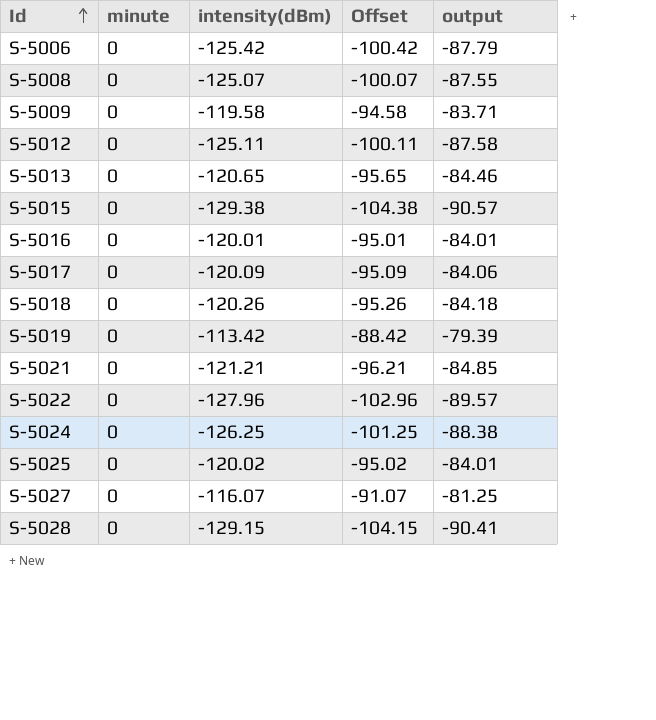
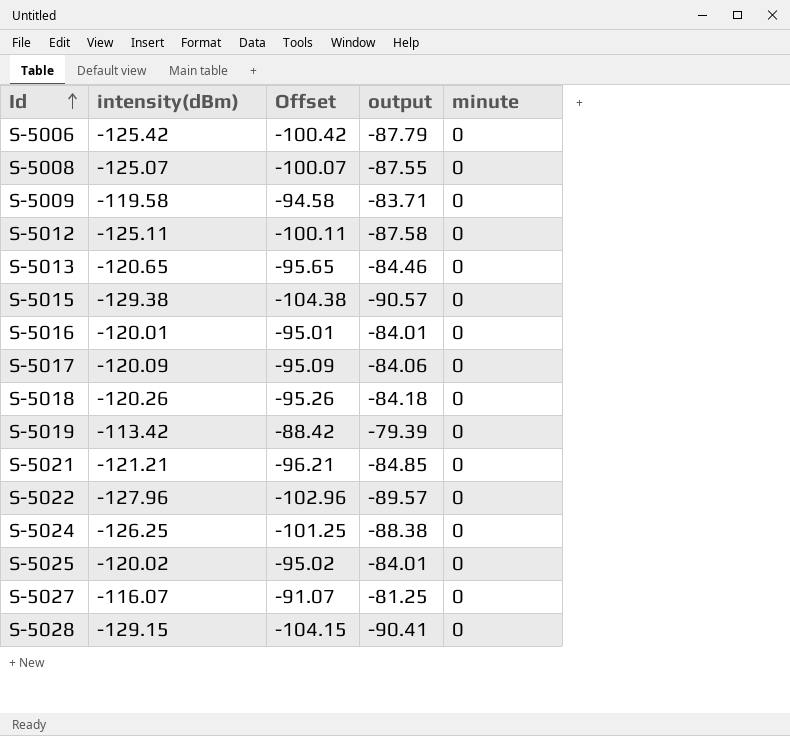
column minute | position: 2 -> 5

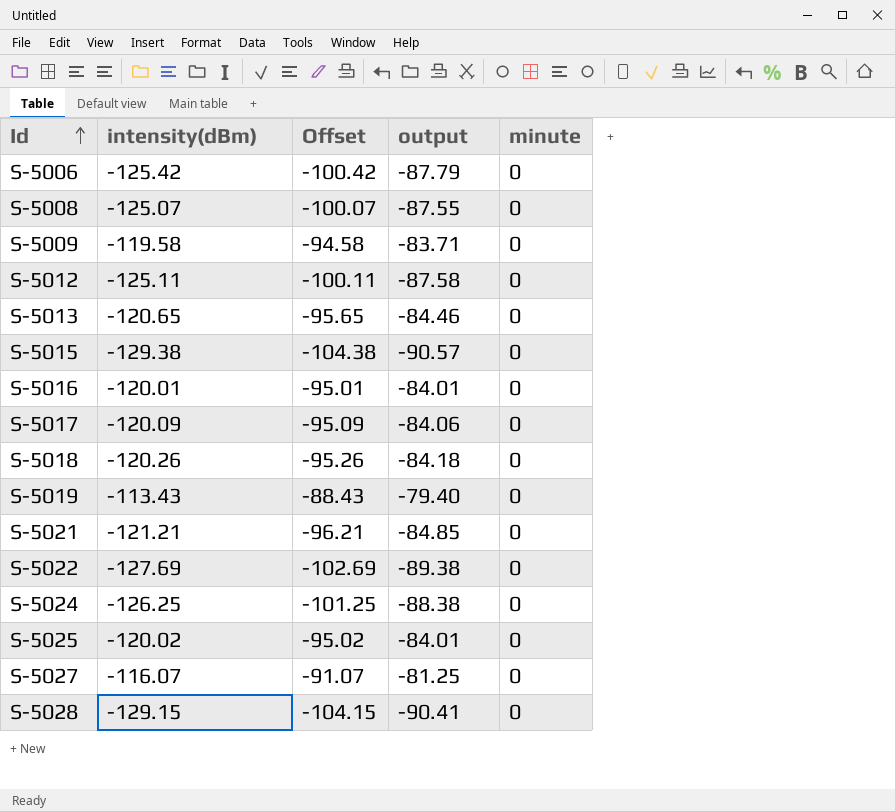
S-5019 | intensity(dBm): -113.42 -> -113.43
S-5019 | Offset: -88.42 -> -88.43
S-5019 | output: -79.39 -> -79.40
S-5022 | intensity(dBm): -127.96 -> -127.69
S-5022 | Offset: -102.96 -> -102.69
S-5022 | output: -89.57 -> -89.38

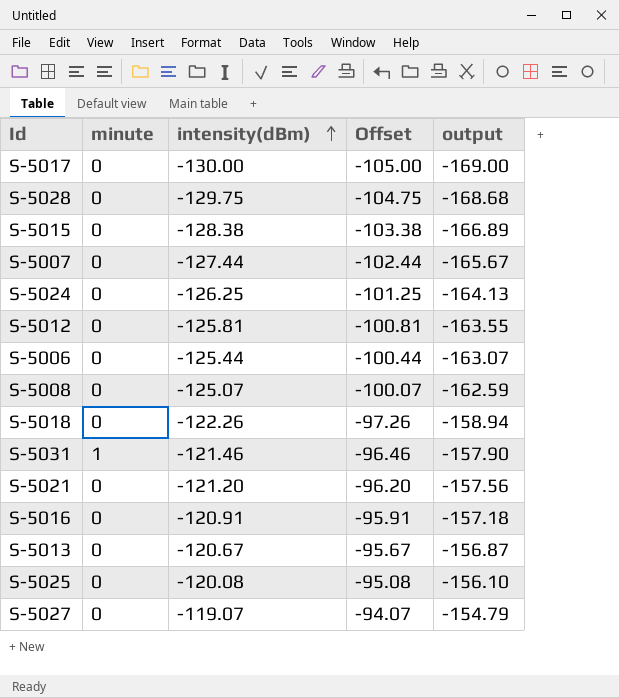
row order: Id ascending -> intensity(dBm) ascending
column minute | position: 5 -> 2
column output | formula: [intensity(dBm)] * 0.7 -> [intensity(dBm)] * 1.3
row S-5009: -119.58 | -94.58 | -83.71 | 0 -> none
row S-5019: -113.43 | -88.43 | -79.40 | 0 -> none
row S-5022: -127.69 | -102.69 | -89.38 | 0 -> none
S-5017 | intensity(dBm): -120.09 -> -130.00
S-5017 | Offset: -95.09 -> -105.00
S-5028 | intensity(dBm): -129.15 -> -129.75
S-5028 | Offset: -104.15 -> -104.75
S-5015 | intensity(dBm): -129.38 -> -128.38
S-5015 | Offset: -104.38 -> -103.38
row S-5007: none -> 0 | -127.44 | -102.44 | -165.67
S-5012 | intensity(dBm): -125.11 -> -125.81
S-5012 | Offset: -100.11 -> -100.81
S-5006 | intensity(dBm): -125.42 -> -125.44
S-5006 | Offset: -100.42 -> -100.44
S-5018 | intensity(dBm): -120.26 -> -122.26
S-5018 | Offset: -95.26 -> -97.26
row S-5031: none -> 1 | -121.46 | -96.46 | -157.90
S-5021 | intensity(dBm): -121.21 -> -121.20
S-5021 | Offset: -96.21 -> -96.20
S-5016 | intensity(dBm): -120.01 -> -120.91
S-5016 | Offset: -95.01 -> -95.91
S-5013 | intensity(dBm): -120.65 -> -120.67
S-5013 | Offset: -95.65 -> -95.67
S-5025 | intensity(dBm): -120.02 -> -120.08
S-5025 | Offset: -95.02 -> -95.08
S-5027 | intensity(dBm): -116.07 -> -119.07
S-5027 | Offset: -91.07 -> -94.07

